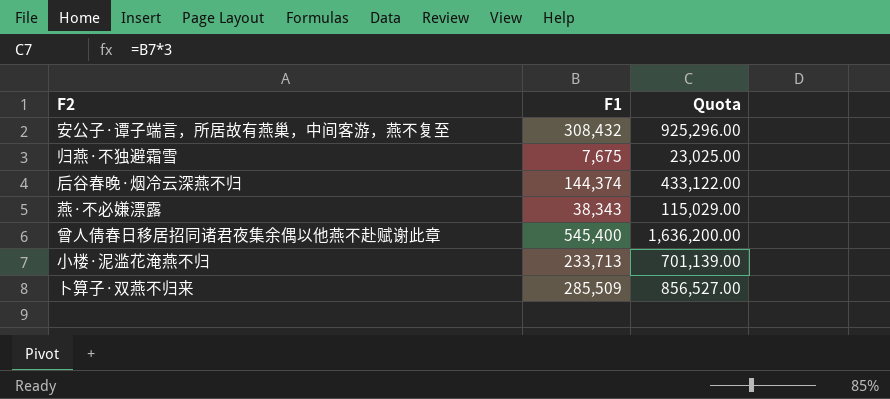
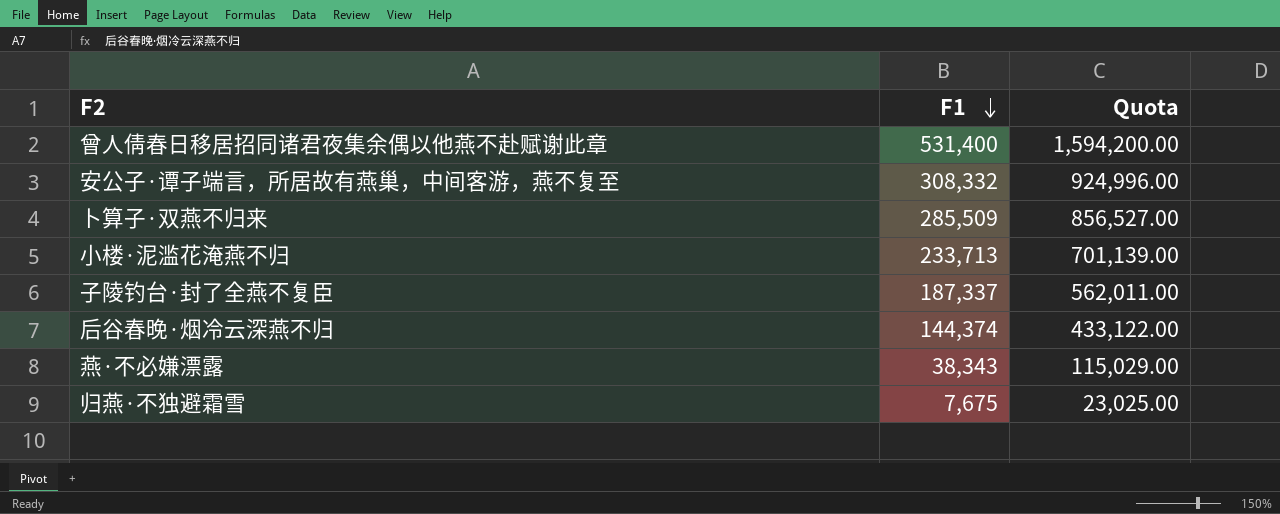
row order: none -> F1 descending
曾人倩春日移居招同诸君夜集余偶以他燕不赴赋谢此章 | F1: 545,400 -> 531,400
曾人倩春日移居招同诸君夜集余偶以他燕不赴赋谢此章 | Quota: 1,636,200.00 -> 1,594,200.00
安公子·谭子端言，所居故有燕巢，中间客游，燕不复至 | F1: 308,432 -> 308,332
安公子·谭子端言，所居故有燕巢，中间客游，燕不复至 | Quota: 925,296.00 -> 924,996.00
row 子陵钓台·封了全燕不复臣: none -> 187,337 | 562,011.00

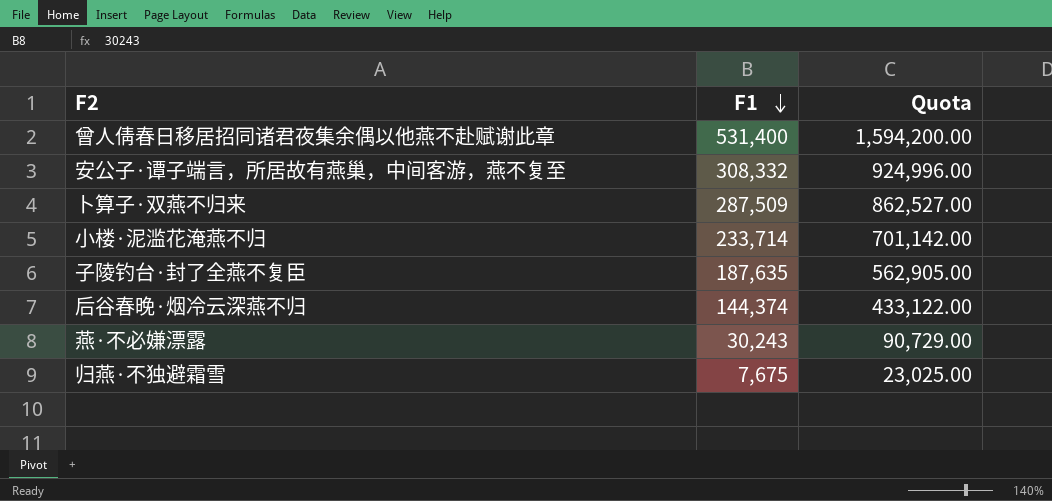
卜算子·双燕不归来 | F1: 285,509 -> 287,509
卜算子·双燕不归来 | Quota: 856,527.00 -> 862,527.00
小楼·泥滥花淹燕不归 | F1: 233,713 -> 233,714
小楼·泥滥花淹燕不归 | Quota: 701,139.00 -> 701,142.00
子陵钓台·封了全燕不复臣 | F1: 187,337 -> 187,635
子陵钓台·封了全燕不复臣 | Quota: 562,011.00 -> 562,905.00
燕·不必嫌漂露 | F1: 38,343 -> 30,243
燕·不必嫌漂露 | Quota: 115,029.00 -> 90,729.00

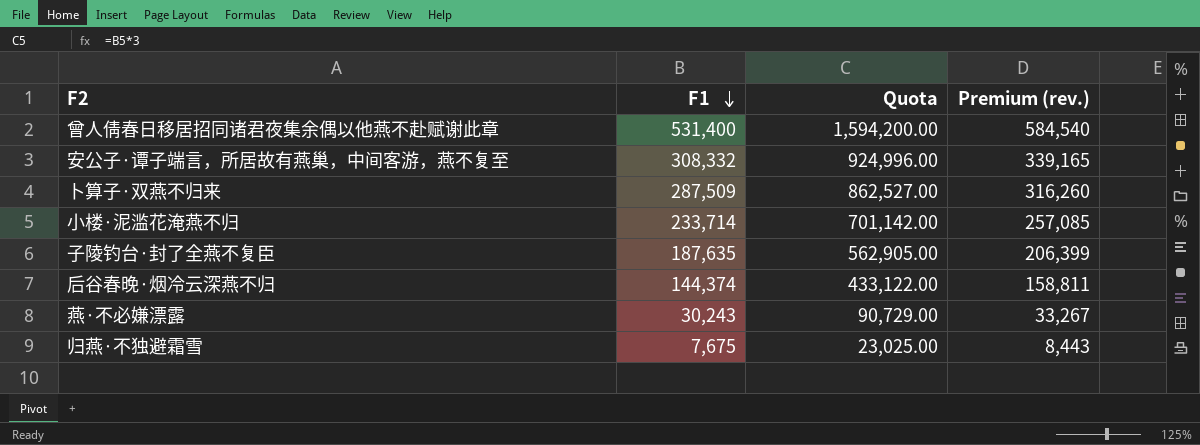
column Premium (rev.) | formula: none -> [F1] * 1.1

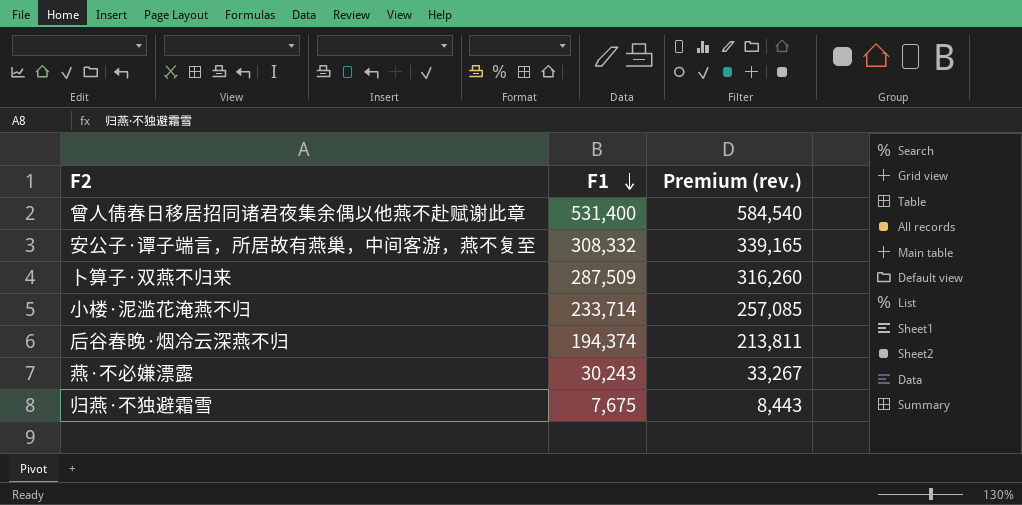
column Quota | formula: [F1] * 3 -> none
row 子陵钓台·封了全燕不复臣: 187,635 | 562,905.00 | 206,399 -> none
后谷春晚·烟冷云深燕不归 | F1: 144,374 -> 194,374
后谷春晚·烟冷云深燕不归 | Premium (rev.): 158,811 -> 213,811

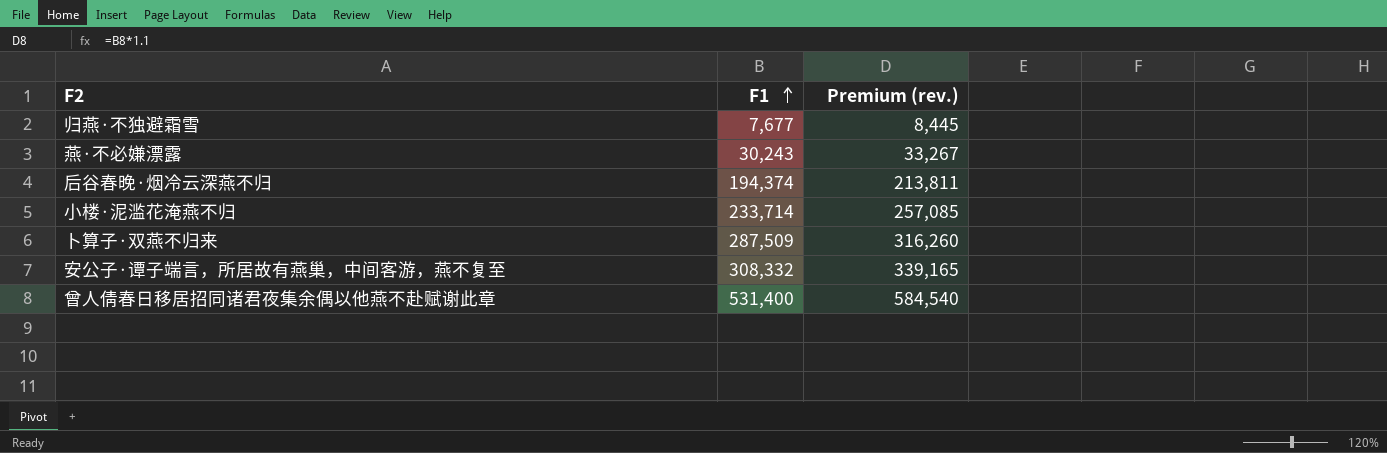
row order: F1 descending -> F1 ascending
归燕·不独避霜雪 | F1: 7,675 -> 7,677
归燕·不独避霜雪 | Premium (rev.): 8,443 -> 8,445

